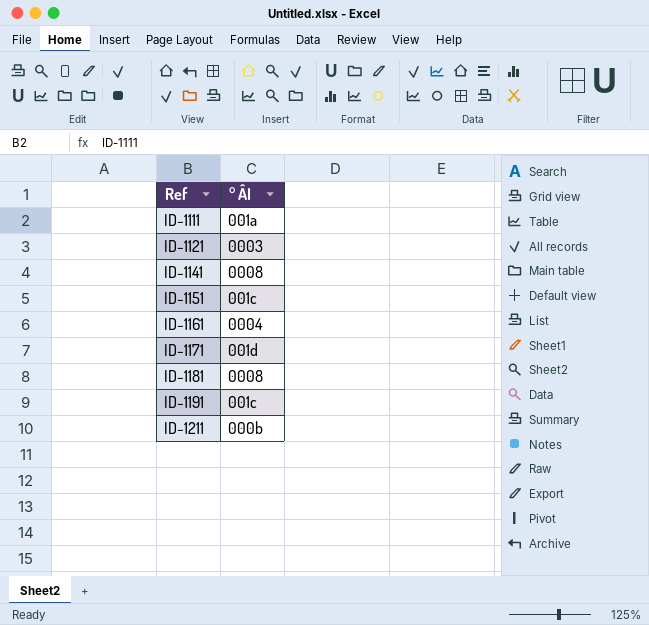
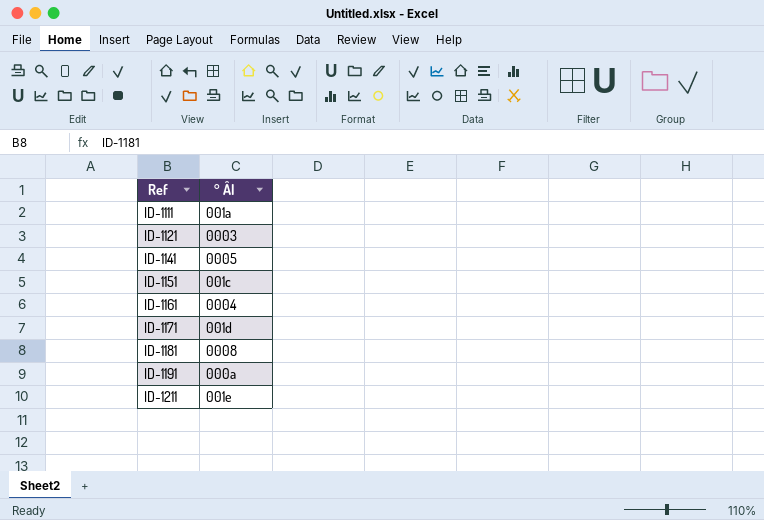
ID-1141 | ° ÂI: 0008 -> 0005
ID-1191 | ° ÂI: 001c -> 000a
ID-1211 | ° ÂI: 000b -> 001e

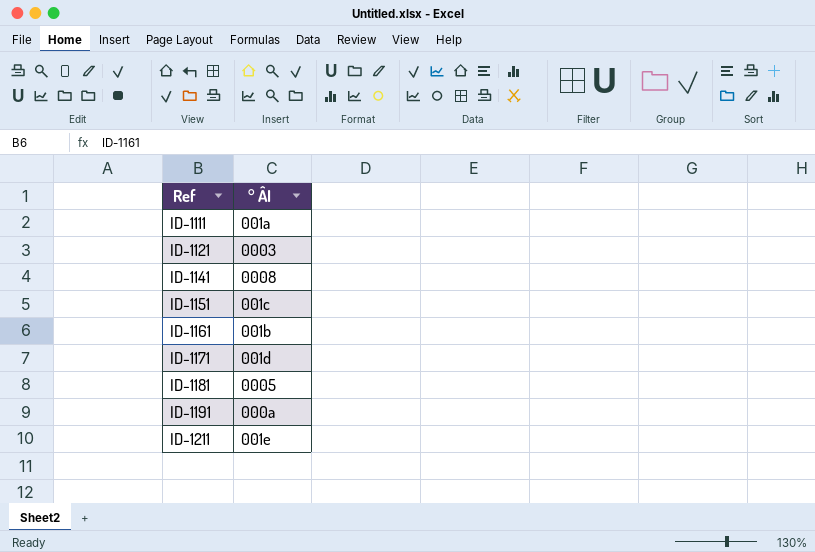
ID-1141 | ° ÂI: 0005 -> 0008
ID-1161 | ° ÂI: 0004 -> 001b
ID-1181 | ° ÂI: 0008 -> 0005

